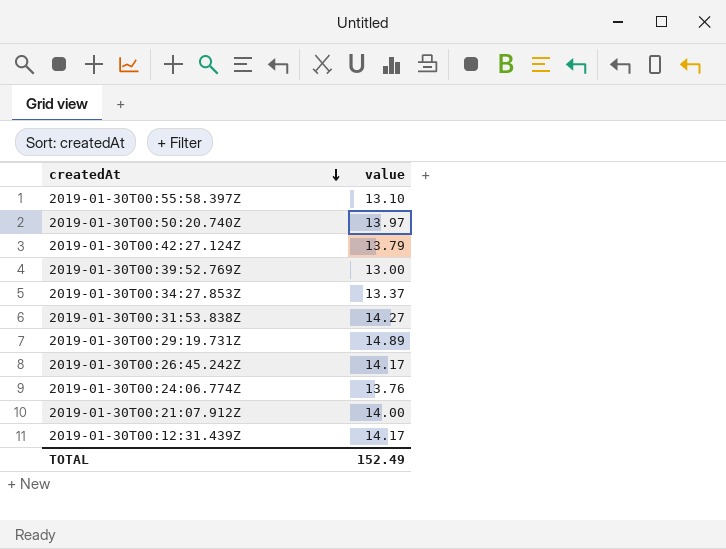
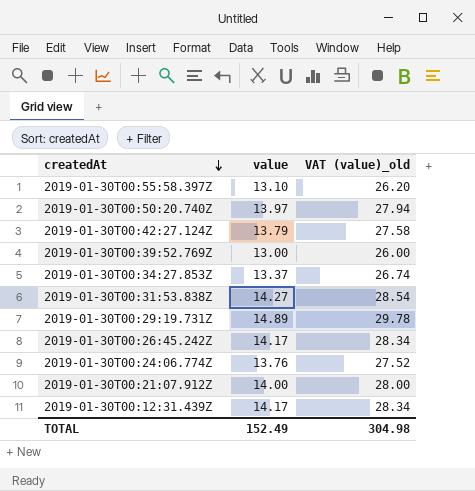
column VAT (value)_old | formula: none -> [value] * 2

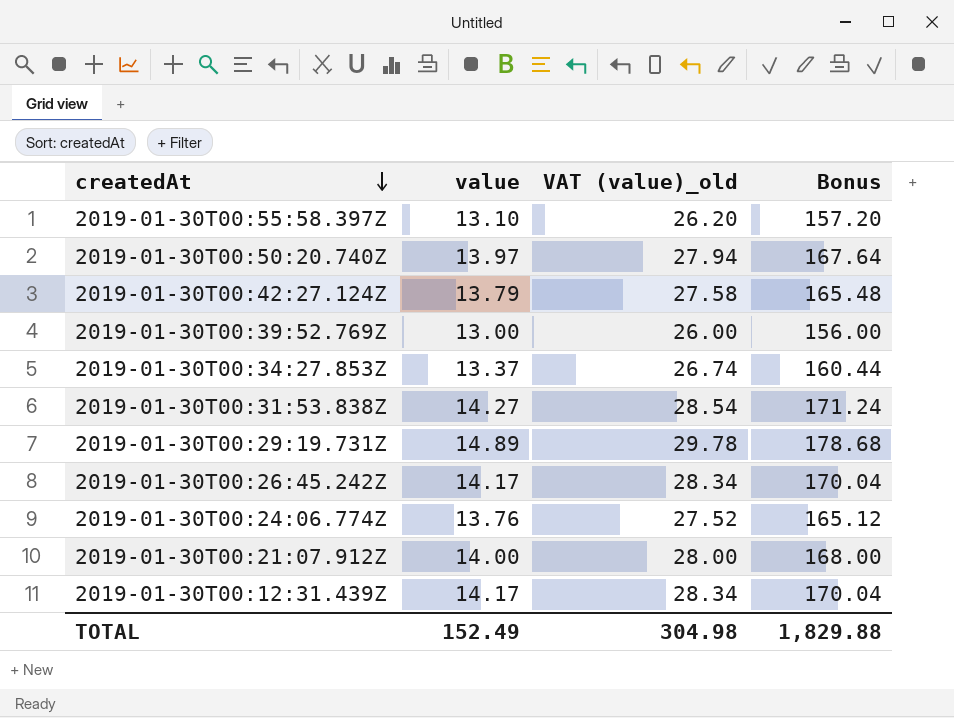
column Bonus | formula: none -> [value] * 12

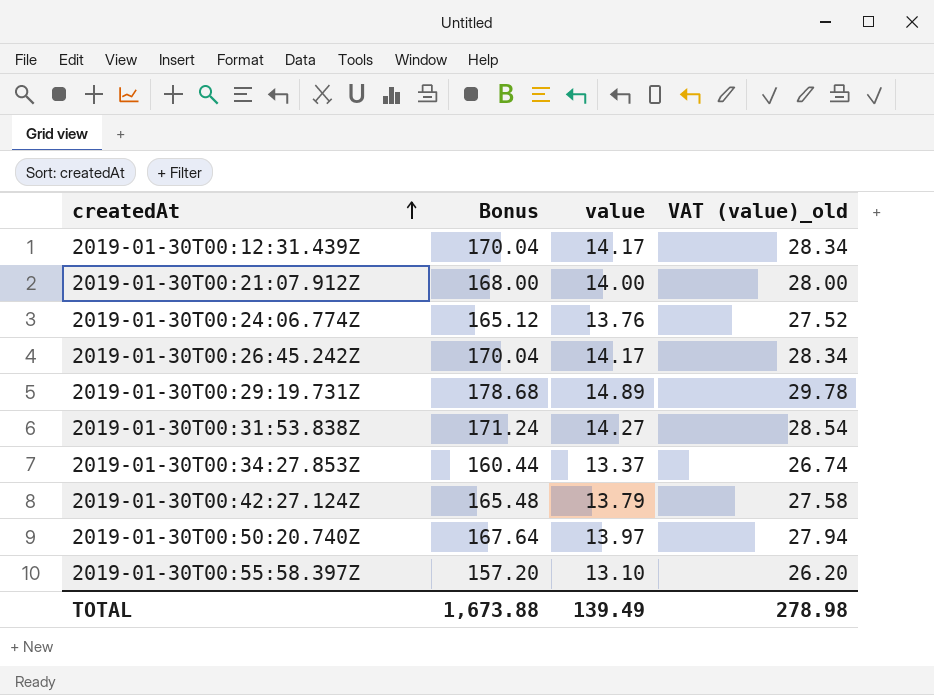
row order: createdAt descending -> createdAt ascending
column Bonus | position: 4 -> 2
row 2019-01-30T00:39:52.769Z: 13.00 | 26.00 | 156.00 -> none
TOTAL | Bonus: 1,829.88 -> 1,673.88
TOTAL | value: 152.49 -> 139.49
TOTAL | VAT (value)_old: 304.98 -> 278.98

